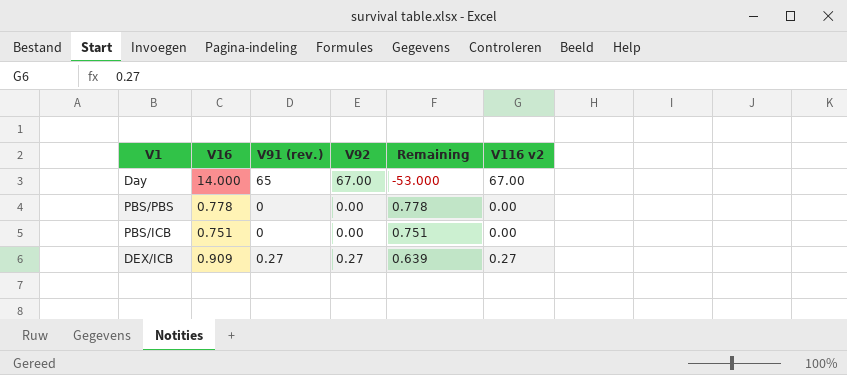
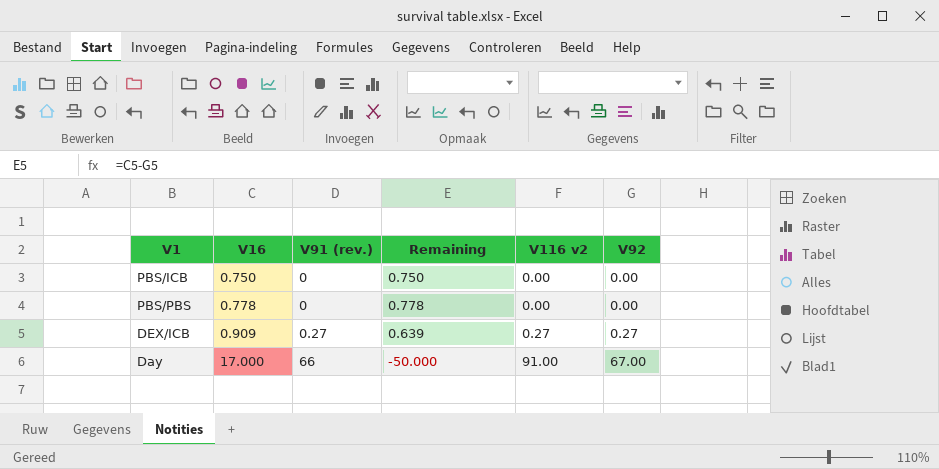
row order: none -> V16 ascending
column V92 | position: 4 -> 6
PBS/ICB | V16: 0.751 -> 0.750
PBS/ICB | Remaining: 0.751 -> 0.750
Day | V16: 14.000 -> 17.000
Day | V91 (rev.): 65 -> 66
Day | Remaining: -53.000 -> -50.000
Day | V116 v2: 67.00 -> 91.00

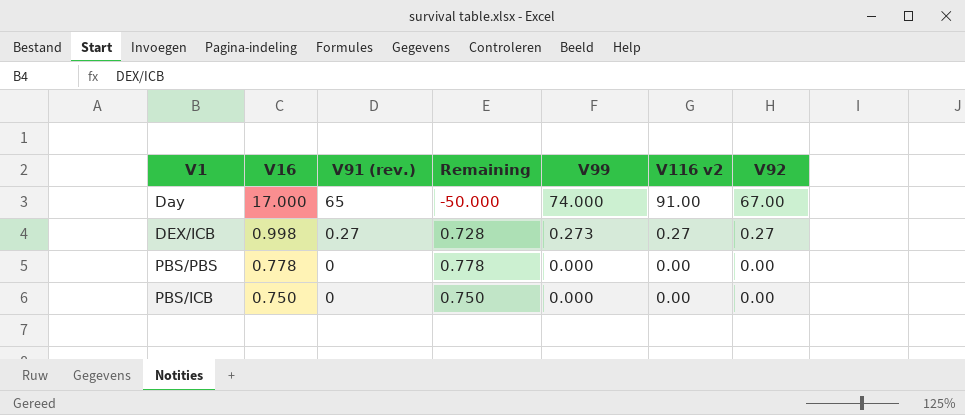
row order: V16 ascending -> V16 descending
column V99 | position: none -> 5
Day | V91 (rev.): 66 -> 65
DEX/ICB | V16: 0.909 -> 0.998
DEX/ICB | Remaining: 0.639 -> 0.728

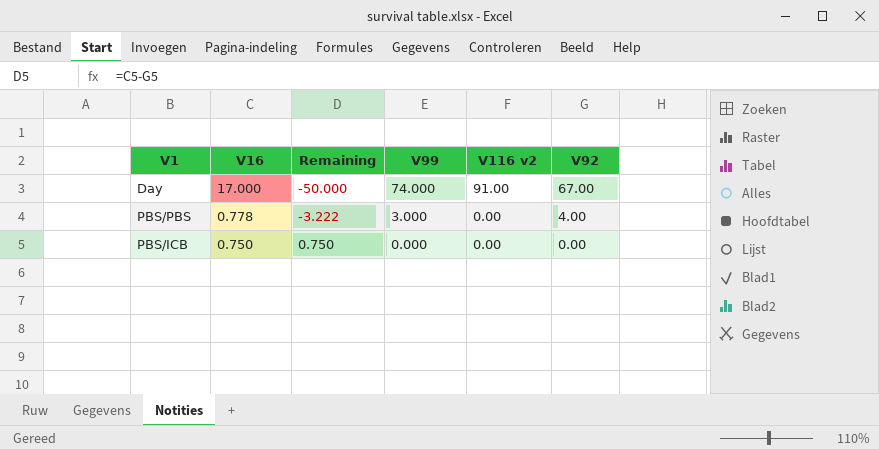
column V91 (rev.) | position: 3 -> none
row DEX/ICB: 0.998 | 0.27 | 0.728 | 0.273 | 0.27 | 0.27 -> none
PBS/PBS | Remaining: 0.778 -> -3.222
PBS/PBS | V99: 0.000 -> 3.000
PBS/PBS | V92: 0.00 -> 4.00

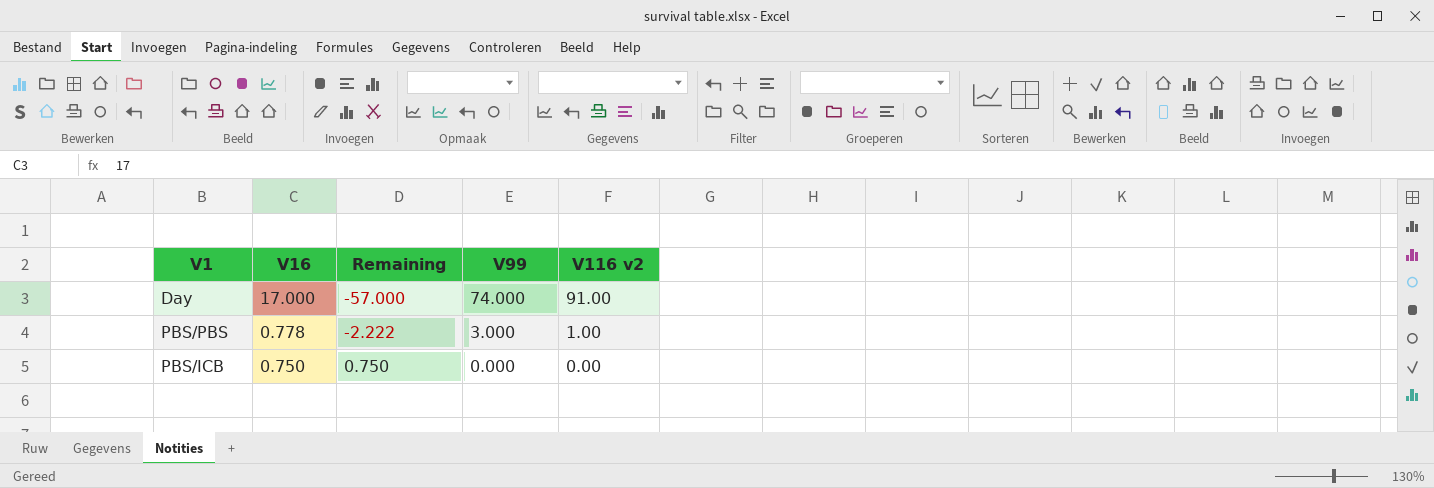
column V92 | position: 6 -> none
column Remaining | formula: [V16] - [V92] -> [V16] - [V99]
PBS/PBS | V116 v2: 0.00 -> 1.00

